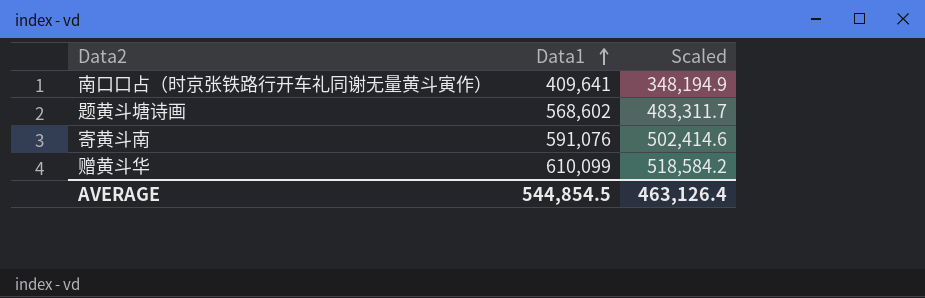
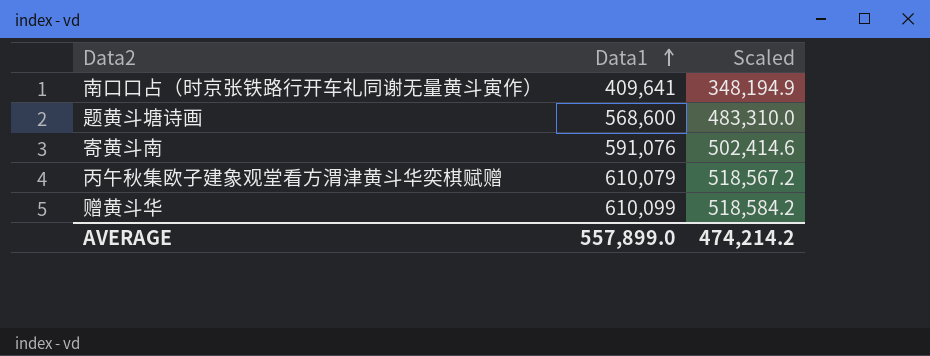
题黄斗塘诗画 | Data1: 568,602 -> 568,600
题黄斗塘诗画 | Scaled: 483,311.7 -> 483,310.0
row 丙午秋集欧子建象观堂看方渭津黄斗华奕棋赋赠: none -> 610,079 | 518,567.2
AVERAGE | Data1: 544,854.5 -> 557,899.0
AVERAGE | Scaled: 463,126.4 -> 474,214.2

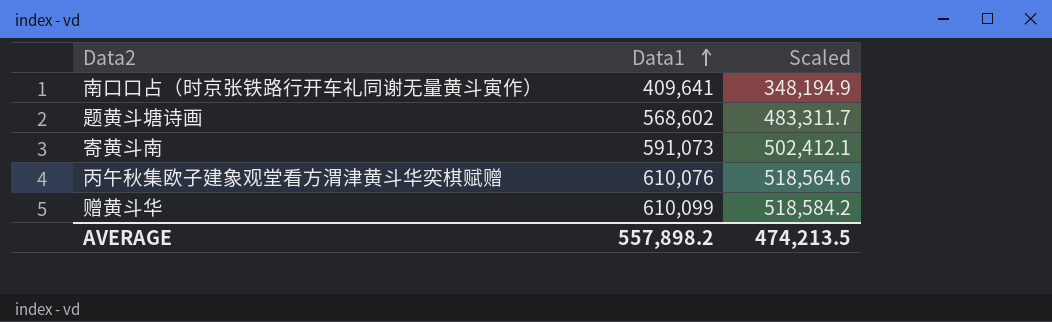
题黄斗塘诗画 | Data1: 568,600 -> 568,602
题黄斗塘诗画 | Scaled: 483,310.0 -> 483,311.7
寄黄斗南 | Data1: 591,076 -> 591,073
寄黄斗南 | Scaled: 502,414.6 -> 502,412.1
丙午秋集欧子建象观堂看方渭津黄斗华奕棋赋赠 | Data1: 610,079 -> 610,076
丙午秋集欧子建象观堂看方渭津黄斗华奕棋赋赠 | Scaled: 518,567.2 -> 518,564.6
AVERAGE | Data1: 557,899.0 -> 557,898.2
AVERAGE | Scaled: 474,214.2 -> 474,213.5

